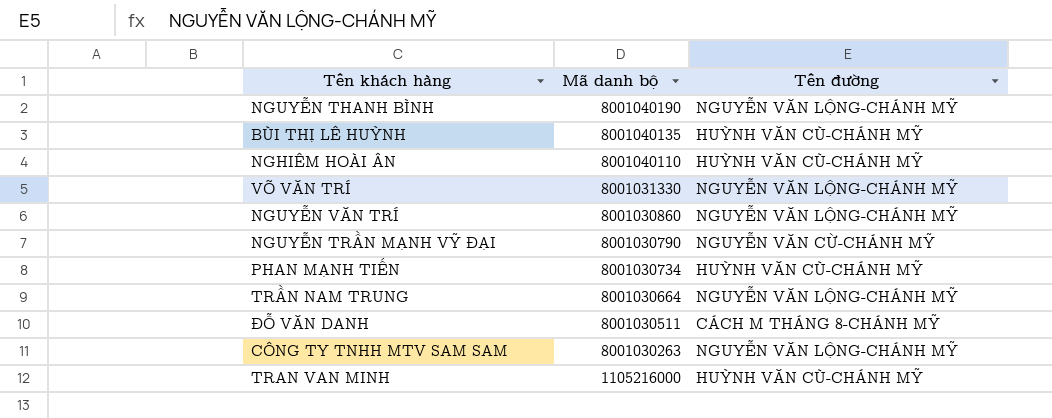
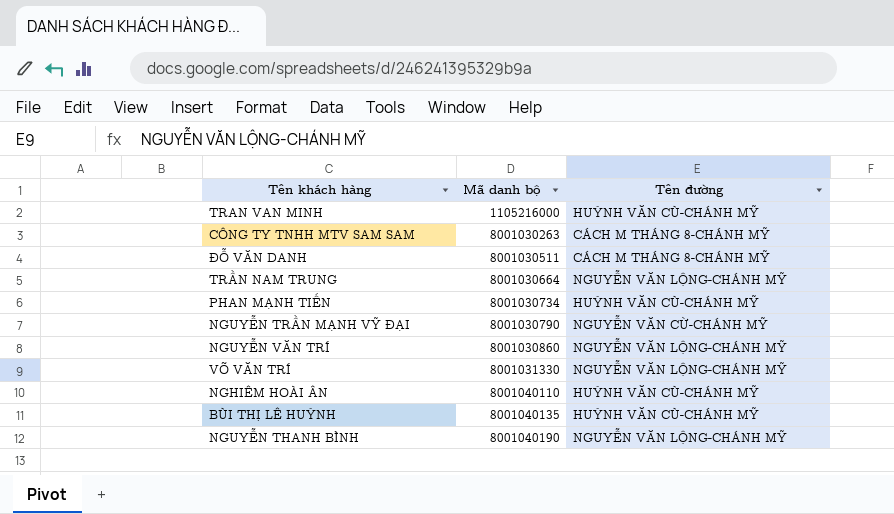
row order: Mã danh bộ descending -> Mã danh bộ ascending
CÔNG TY TNHH MTV SAM SAM | Tên đường: NGUYỄN VĂN LỘNG-CHÁNH MỸ -> CÁCH M THÁNG 8-CHÁNH MỸ

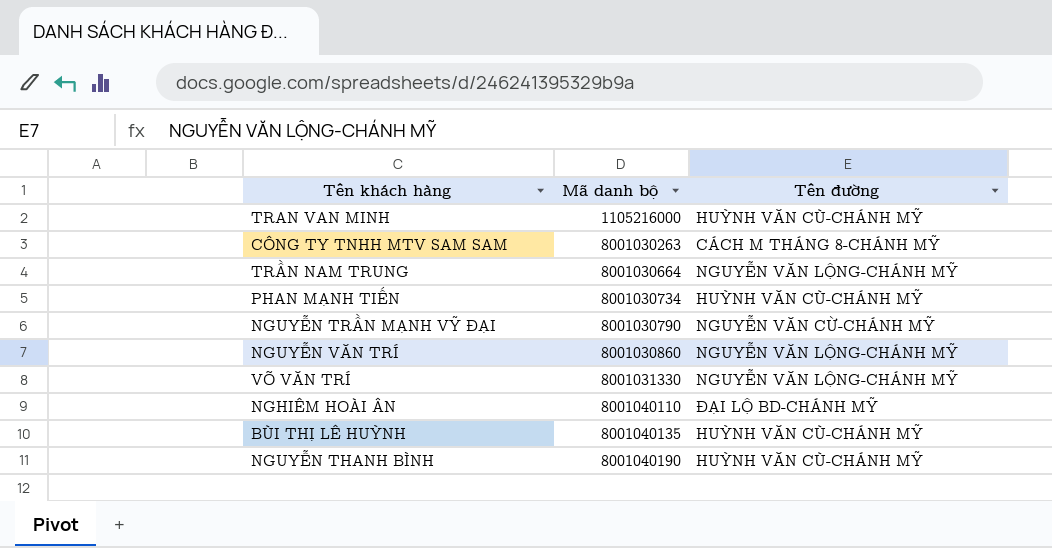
row ĐỖ VĂN DANH: 8001030511 | CÁCH M THÁNG 8-CHÁNH MỸ -> none
NGHIÊM HOÀI ÂN | Tên đường: HUỲNH VĂN CÙ-CHÁNH MỸ -> ĐẠI LỘ BD-CHÁNH MỸ
NGUYỄN THANH BÌNH | Tên đường: NGUYỄN VĂN LỘNG-CHÁNH MỸ -> HUỲNH VĂN CÙ-CHÁNH MỸ

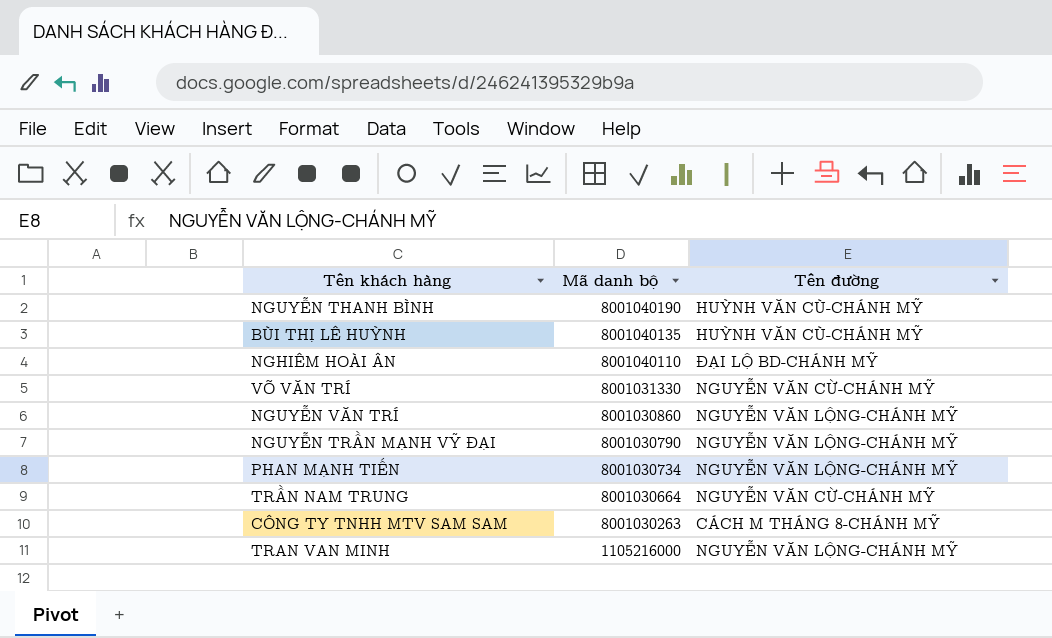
row order: Mã danh bộ ascending -> Mã danh bộ descending
VÕ VĂN TRÍ | Tên đường: NGUYỄN VĂN LỘNG-CHÁNH MỸ -> NGUYỄN VĂN CỪ-CHÁNH MỸ
NGUYỄN TRẦN MẠNH VỸ ĐẠI | Tên đường: NGUYỄN VĂN CỪ-CHÁNH MỸ -> NGUYỄN VĂN LỘNG-CHÁNH MỸ
PHAN MẠNH TIẾN | Tên đường: HUỲNH VĂN CÙ-CHÁNH MỸ -> NGUYỄN VĂN LỘNG-CHÁNH MỸ
TRẦN NAM TRUNG | Tên đường: NGUYỄN VĂN LỘNG-CHÁNH MỸ -> NGUYỄN VĂN CỪ-CHÁNH MỸ
TRAN VAN MINH | Tên đường: HUỲNH VĂN CÙ-CHÁNH MỸ -> NGUYỄN VĂN LỘNG-CHÁNH MỸ

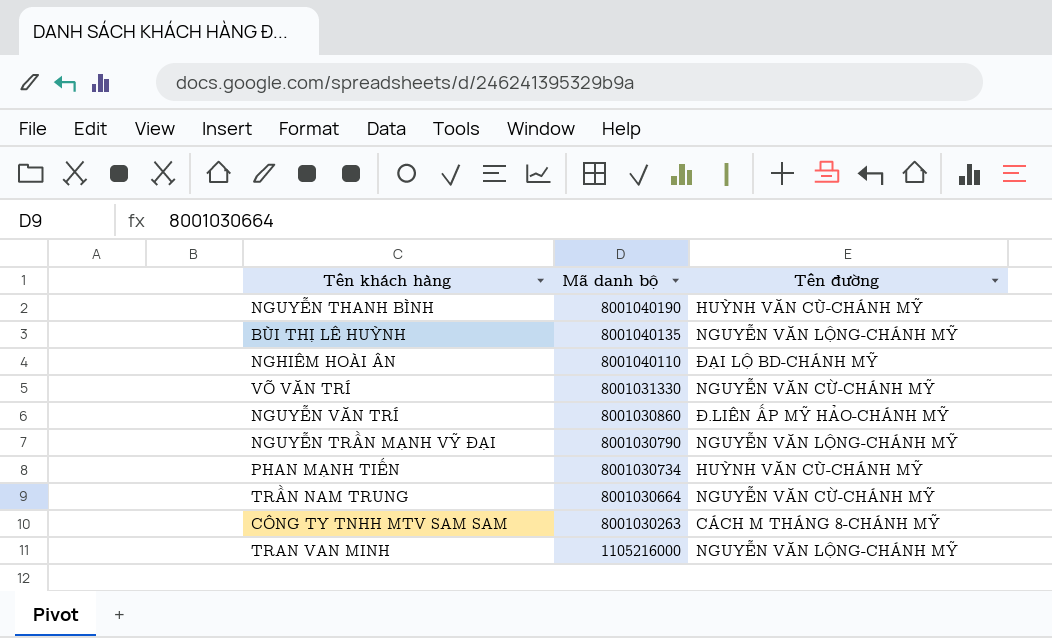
BÙI THỊ LÊ HUỲNH | Tên đường: HUỲNH VĂN CÙ-CHÁNH MỸ -> NGUYỄN VĂN LỘNG-CHÁNH MỸ
NGUYỄN VĂN TRÍ | Tên đường: NGUYỄN VĂN LỘNG-CHÁNH MỸ -> Đ.LIÊN ẤP MỸ HẢO-CHÁNH MỸ
PHAN MẠNH TIẾN | Tên đường: NGUYỄN VĂN LỘNG-CHÁNH MỸ -> HUỲNH VĂN CÙ-CHÁNH MỸ

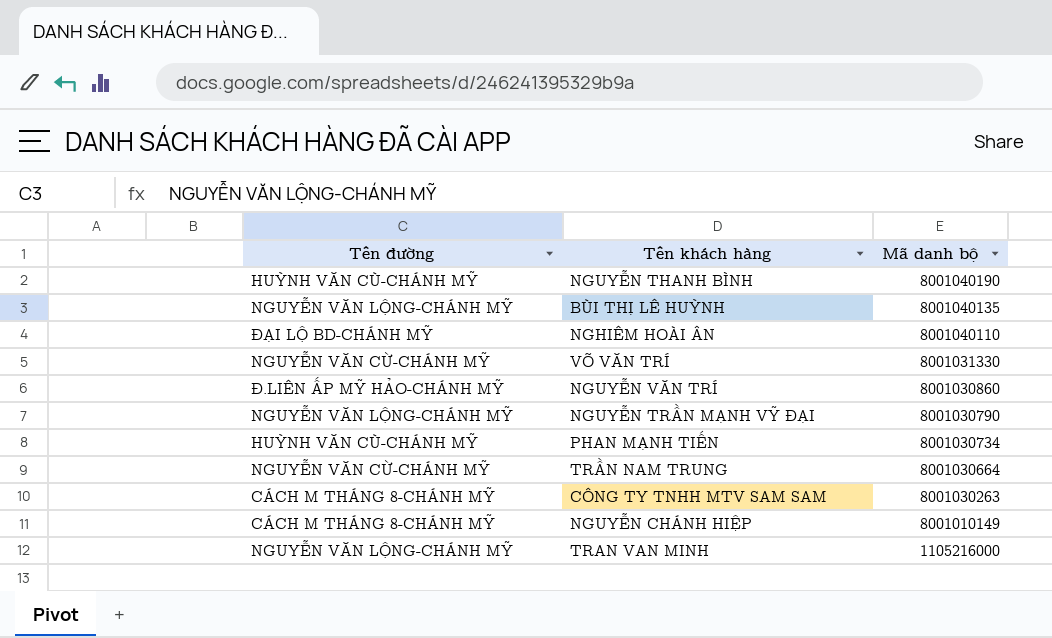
column Tên đường | position: 3 -> 1
row NGUYỄN CHÁNH HIỆP: none -> CÁCH M THÁNG 8-CHÁNH MỸ | 8001010149

